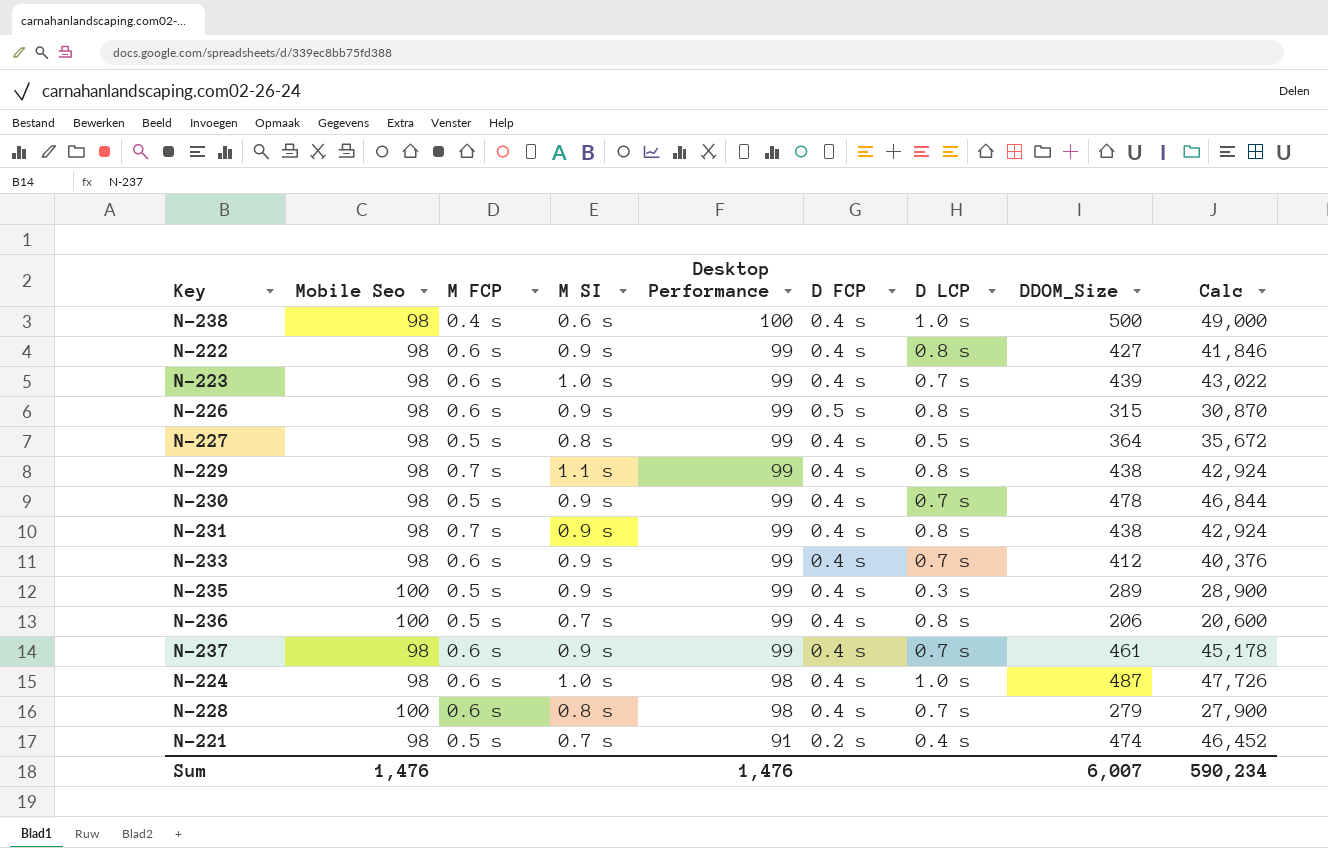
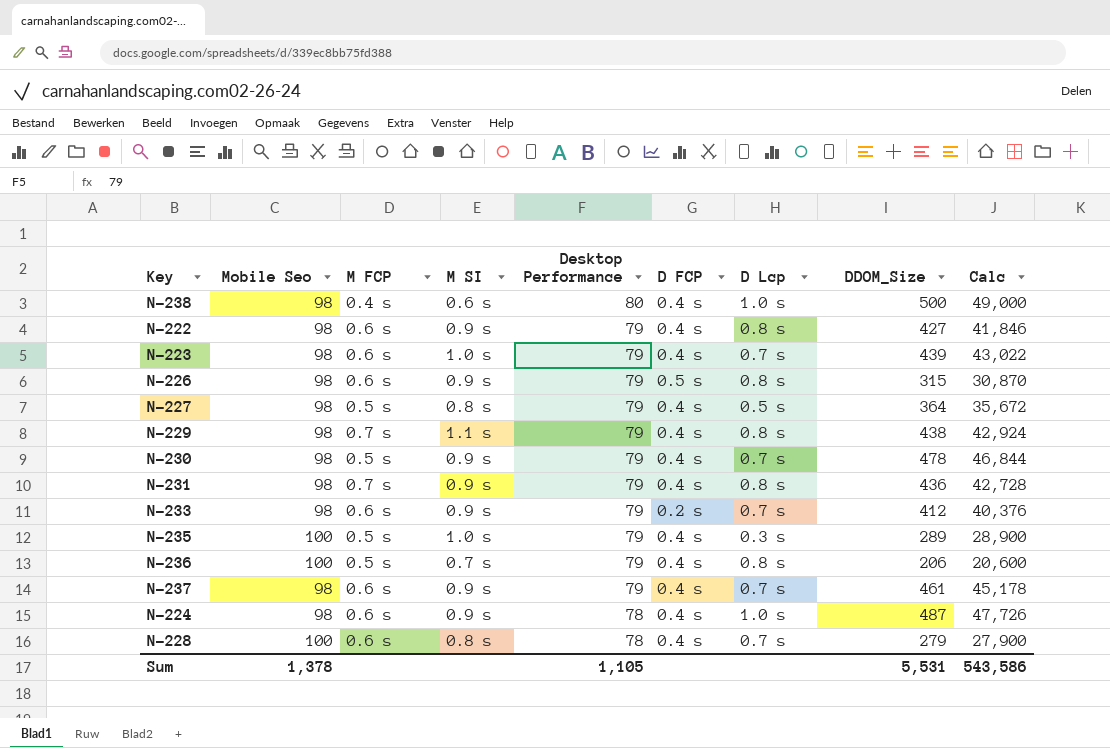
column name: D LCP -> D Lcp
row N-221: 98 | 0.5 s | 0.7 s | 91 | 0.2 s | 0.4 s | 474 | 46,452 -> none
N-238 | Desktop Performance: 100 -> 80
N-222 | Desktop Performance: 99 -> 79
N-223 | Desktop Performance: 99 -> 79
N-226 | Desktop Performance: 99 -> 79
N-227 | Desktop Performance: 99 -> 79
N-229 | Desktop Performance: 99 -> 79
N-230 | Desktop Performance: 99 -> 79
N-231 | Desktop Performance: 99 -> 79
N-231 | DDOM_Size: 438 -> 436
N-231 | Calc: 42,924 -> 42,728
N-233 | Desktop Performance: 99 -> 79
N-233 | D FCP: 0.4 s -> 0.2 s
N-235 | M SI: 0.9 s -> 1.0 s
N-235 | Desktop Performance: 99 -> 79
N-236 | Desktop Performance: 99 -> 79
N-237 | Desktop Performance: 99 -> 79
N-224 | M SI: 1.0 s -> 0.9 s
N-224 | Desktop Performance: 98 -> 78
N-228 | Desktop Performance: 98 -> 78
Sum | Mobile Seo: 1,476 -> 1,378
Sum | Desktop Performance: 1,476 -> 1,105
Sum | DDOM_Size: 6,007 -> 5,531
Sum | Calc: 590,234 -> 543,586

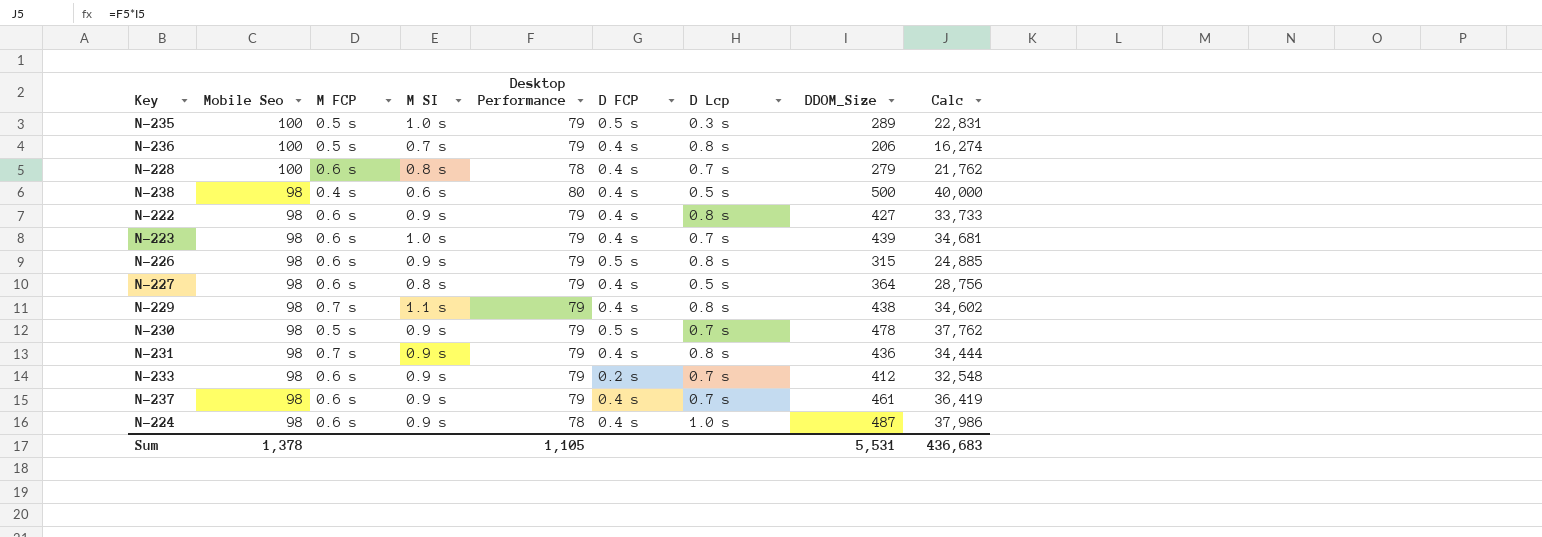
row order: Desktop Performance descending -> Mobile Seo descending
column Calc | formula: [Mobile Seo] * [DDOM_Size] -> [Desktop Performance] * [DDOM_Size]
N-235 | D FCP: 0.4 s -> 0.5 s
N-238 | D Lcp: 1.0 s -> 0.5 s
N-227 | M FCP: 0.5 s -> 0.6 s
N-230 | D FCP: 0.4 s -> 0.5 s
Sum | Calc: 543,586 -> 436,683

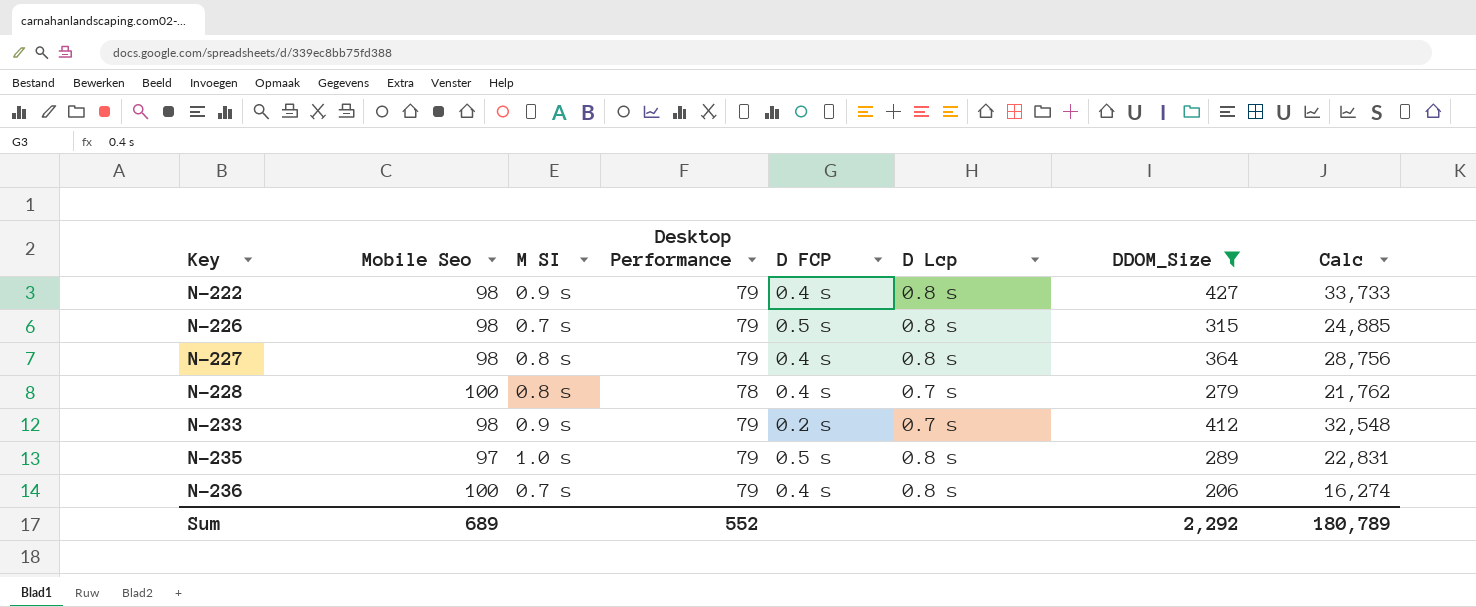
filter: none -> DDOM_Size <= 427
row order: Mobile Seo descending -> Key ascending
column M FCP | position: 3 -> none
N-226 | M SI: 0.9 s -> 0.7 s
N-227 | D Lcp: 0.5 s -> 0.8 s
N-235 | Mobile Seo: 100 -> 97
N-235 | D Lcp: 0.3 s -> 0.8 s
Sum | Mobile Seo: 1,378 -> 689
Sum | Desktop Performance: 1,105 -> 552
Sum | DDOM_Size: 5,531 -> 2,292
Sum | Calc: 436,683 -> 180,789

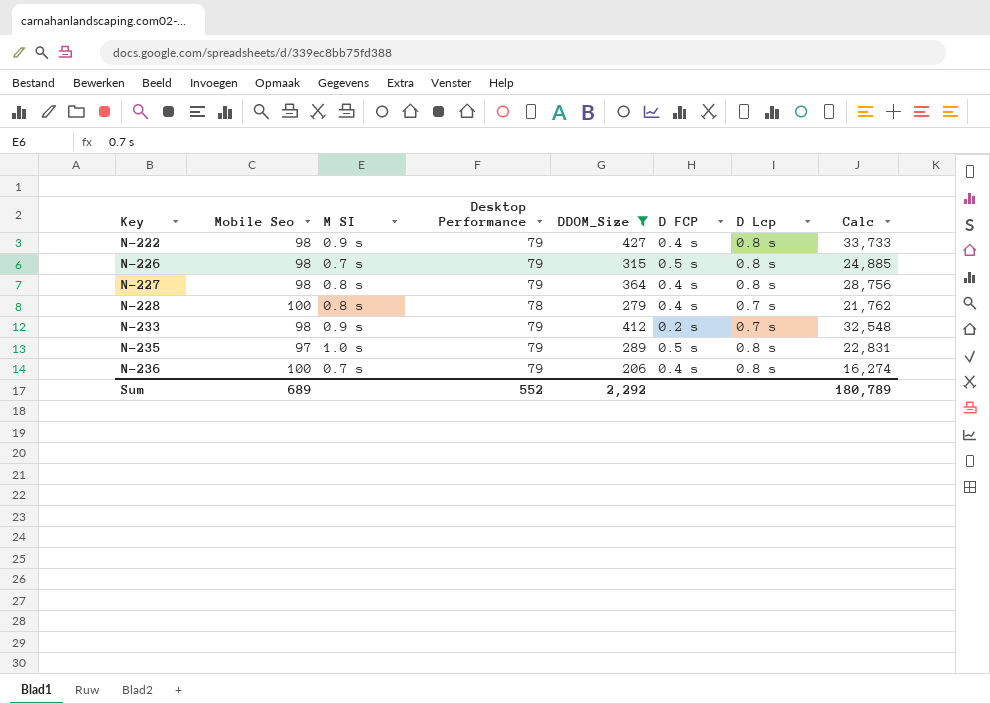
column DDOM_Size | position: 7 -> 5

